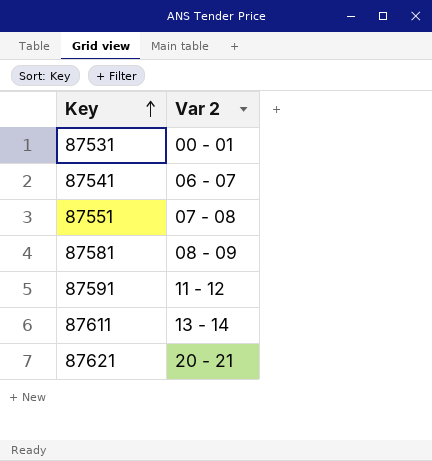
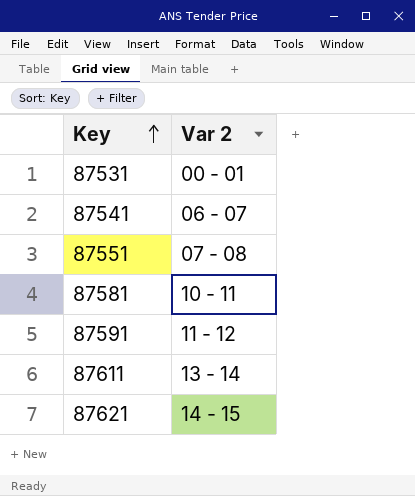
87581 | Var 2: 08 - 09 -> 10 - 11
87621 | Var 2: 20 - 21 -> 14 - 15

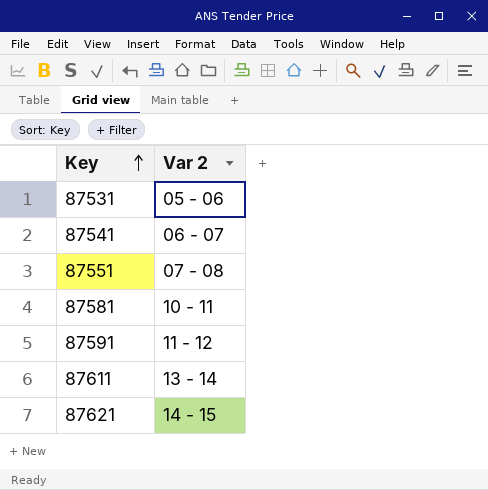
87531 | Var 2: 00 - 01 -> 05 - 06

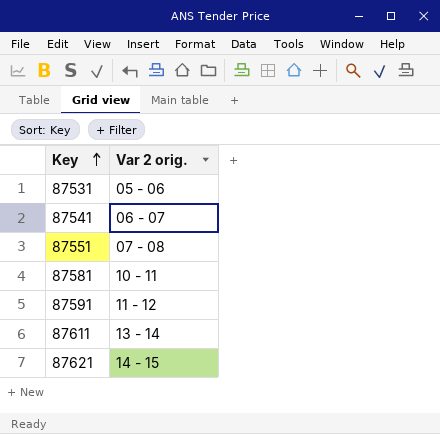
column name: Var 2 -> Var 2 orig.

